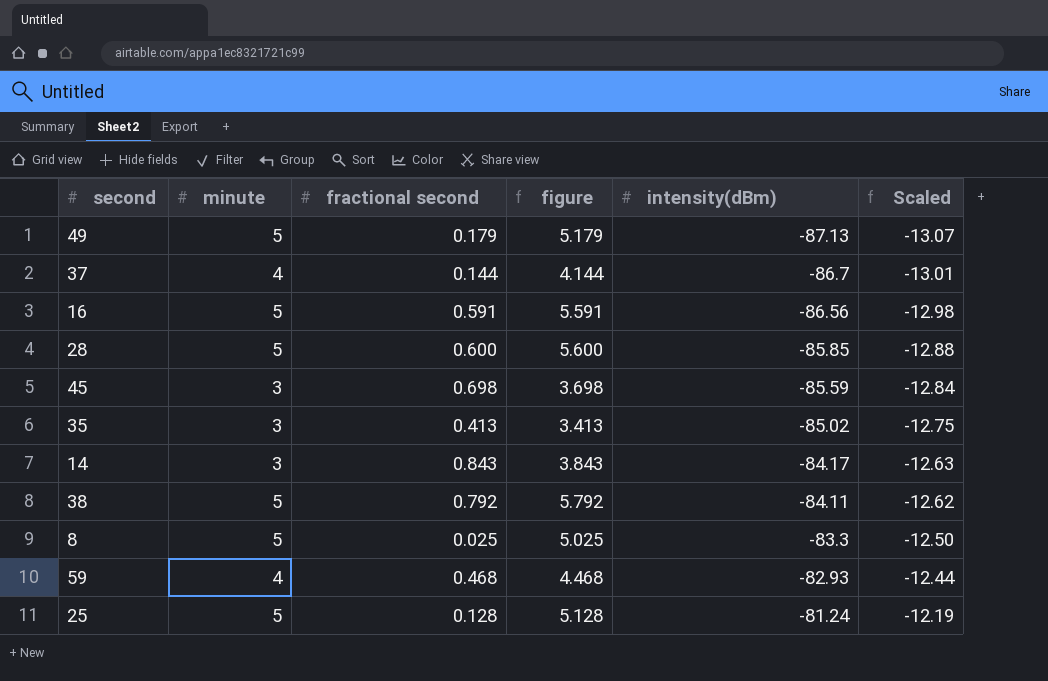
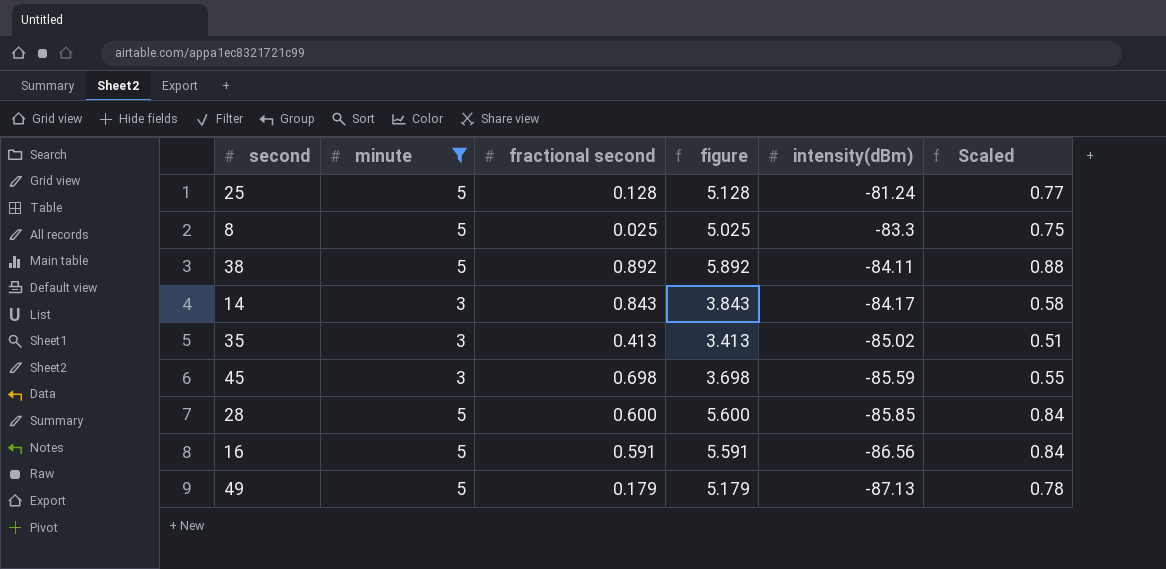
filter: none -> minute != 4
row order: intensity(dBm) ascending -> intensity(dBm) descending
column Scaled | formula: [intensity(dBm)] * 0.15 -> [figure] * 0.15
38 | fractional second: 0.792 -> 0.892
38 | figure: 5.792 -> 5.892

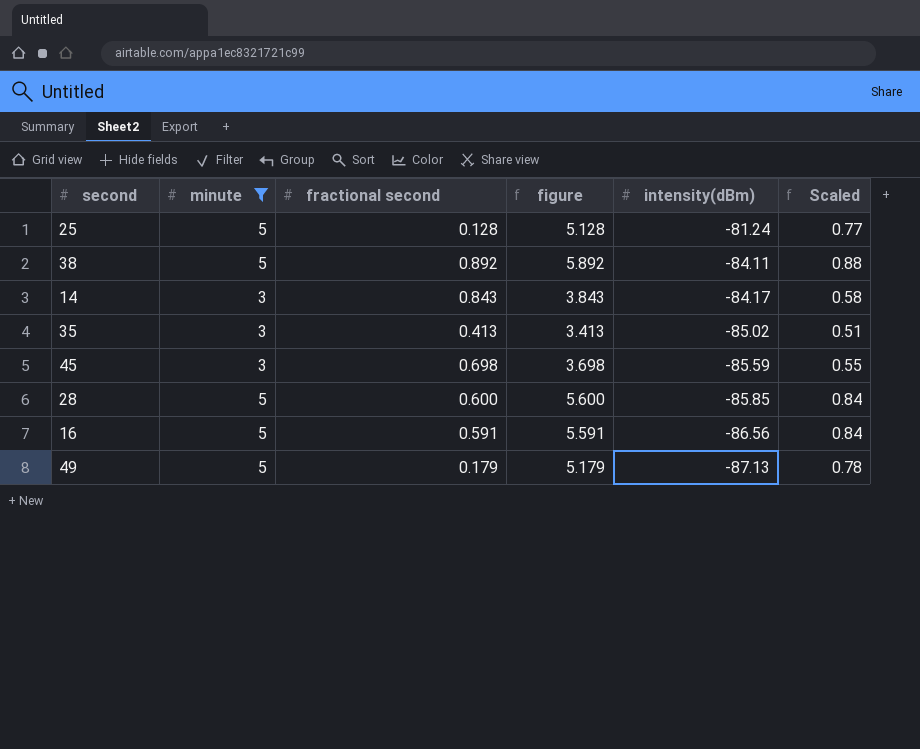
row 8: 5 | 0.025 | 5.025 | -83.3 | 0.75 -> none

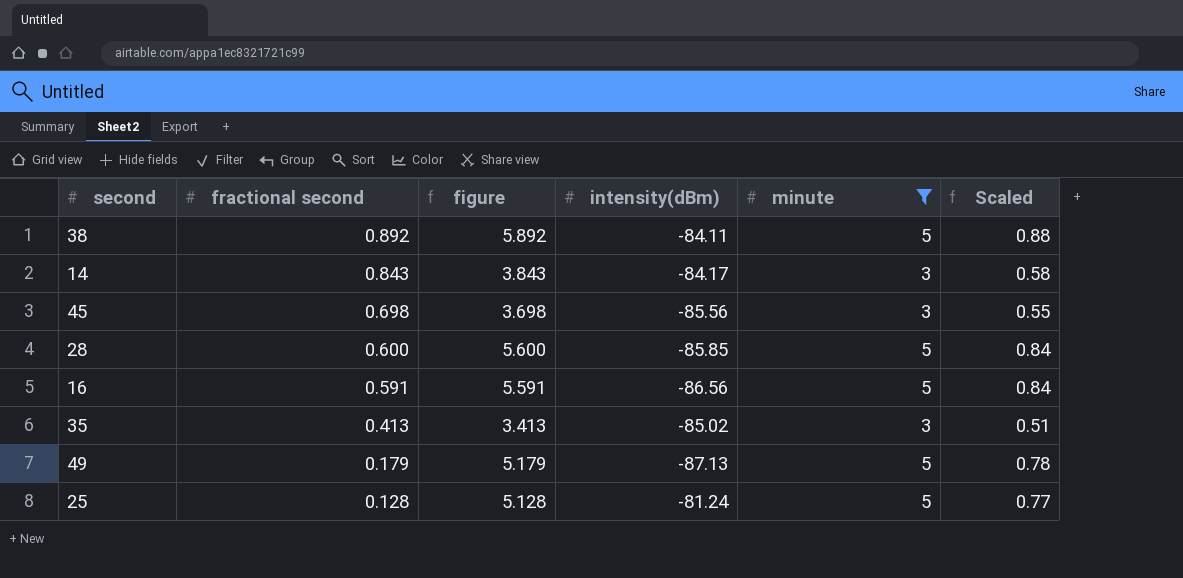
row order: intensity(dBm) descending -> fractional second descending
column minute | position: 2 -> 5
45 | intensity(dBm): -85.59 -> -85.56

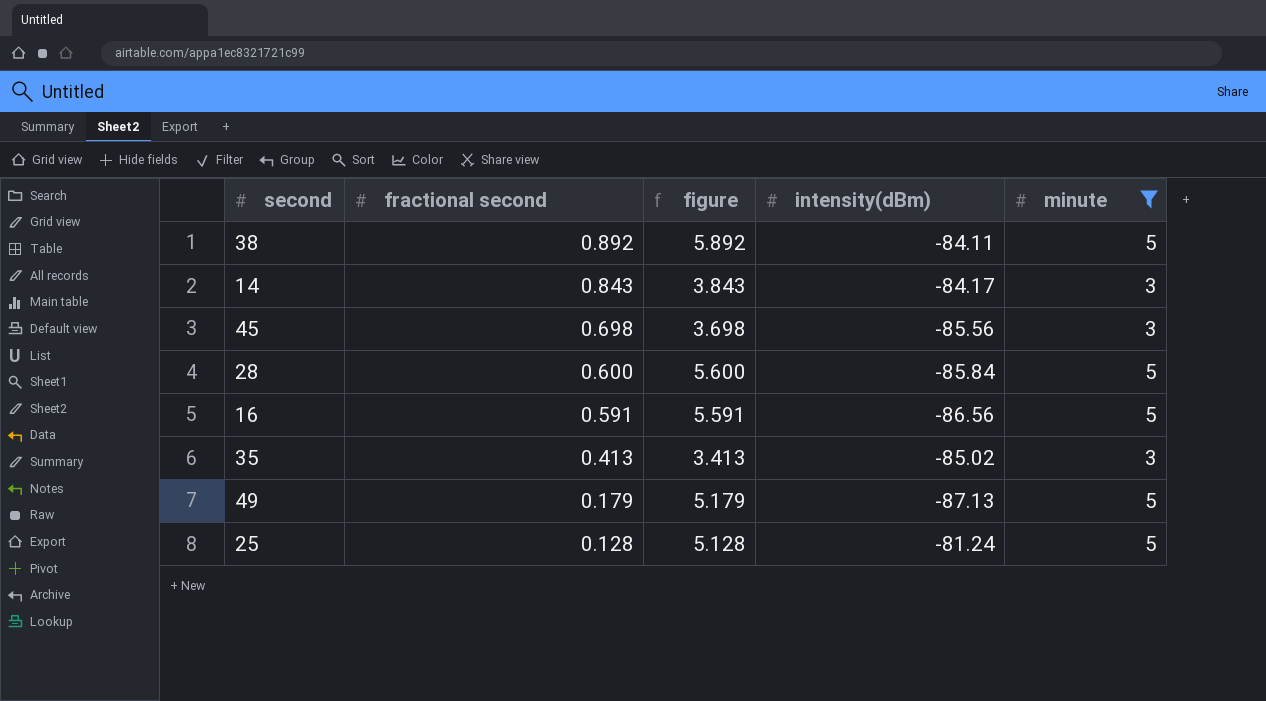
column Scaled | formula: [figure] * 0.15 -> none
28 | intensity(dBm): -85.85 -> -85.84

